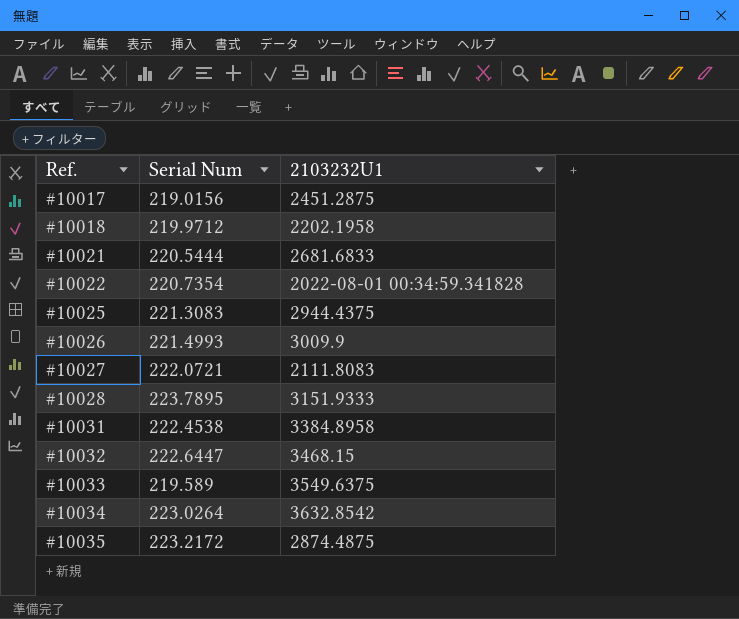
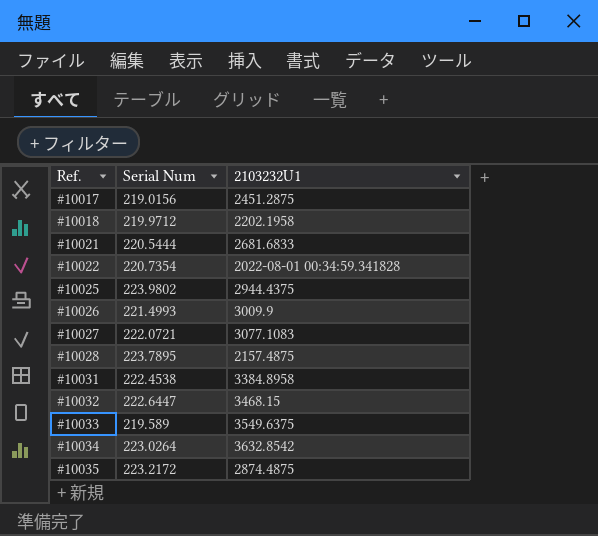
#10025 | Serial Num: 221.3083 -> 223.9802
#10027 | 2103232U1: 2111.8083 -> 3077.1083
#10028 | 2103232U1: 3151.9333 -> 2157.4875

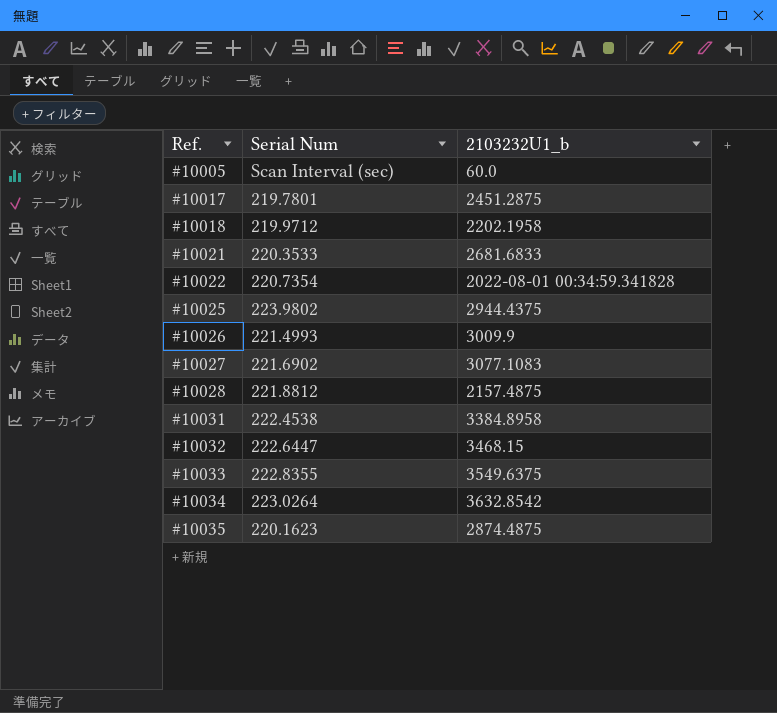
column name: 2103232U1 -> 2103232U1_b
row #10005: none -> Scan Interval (sec) | 60.0
#10017 | Serial Num: 219.0156 -> 219.7801
#10021 | Serial Num: 220.5444 -> 220.3533
#10027 | Serial Num: 222.0721 -> 221.6902
#10028 | Serial Num: 223.7895 -> 221.8812
#10033 | Serial Num: 219.589 -> 222.8355
#10035 | Serial Num: 223.2172 -> 220.1623

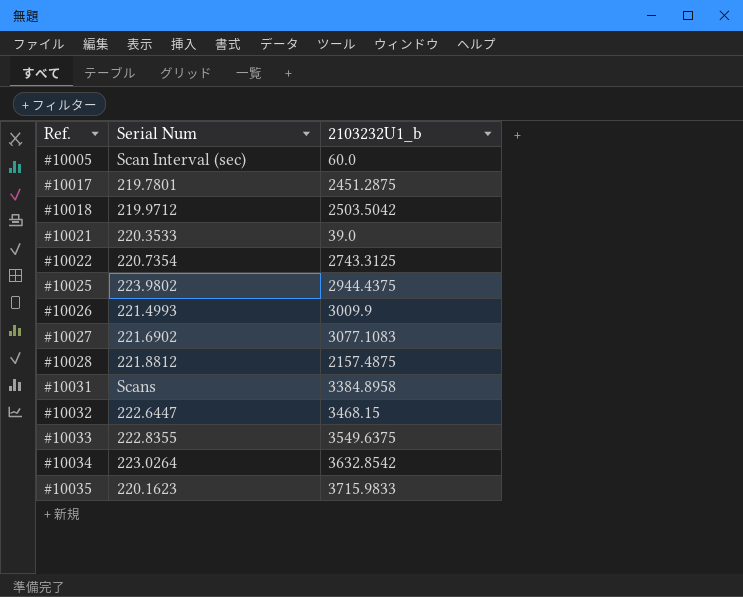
#10018 | 2103232U1_b: 2202.1958 -> 2503.5042
#10021 | 2103232U1_b: 2681.6833 -> 39.0
#10022 | 2103232U1_b: 2022-08-01 00:34:59.341828 -> 2743.3125
#10031 | Serial Num: 222.4538 -> Scans
#10035 | 2103232U1_b: 2874.4875 -> 3715.9833

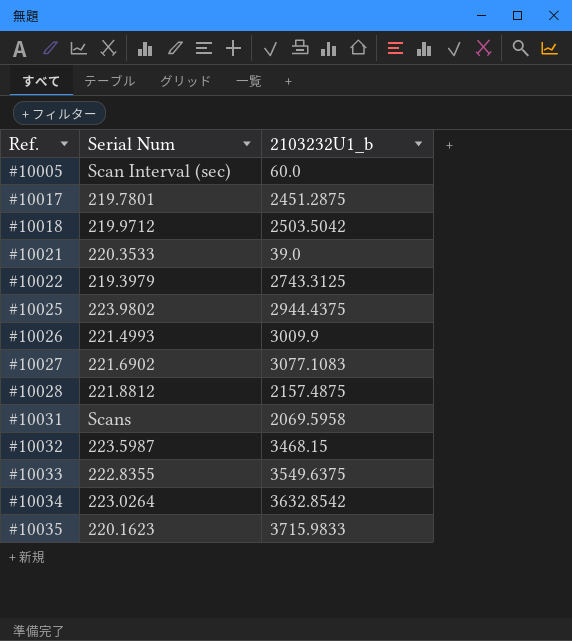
#10022 | Serial Num: 220.7354 -> 219.3979
#10031 | 2103232U1_b: 3384.8958 -> 2069.5958
#10032 | Serial Num: 222.6447 -> 223.5987

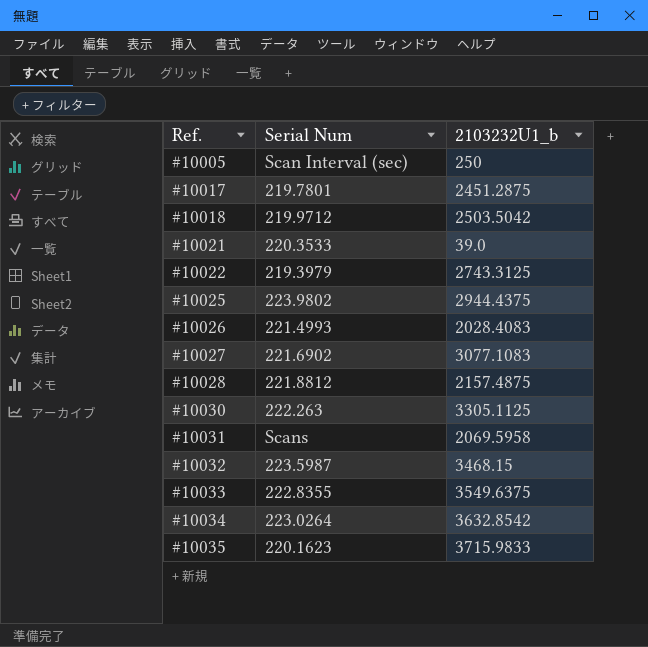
#10005 | 2103232U1_b: 60.0 -> 250
#10026 | 2103232U1_b: 3009.9 -> 2028.4083
row #10030: none -> 222.263 | 3305.1125

